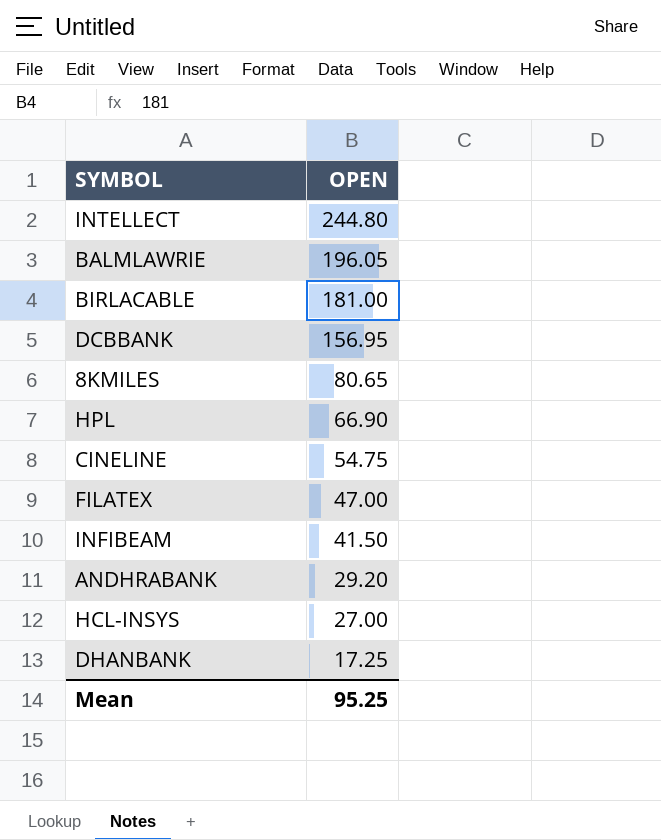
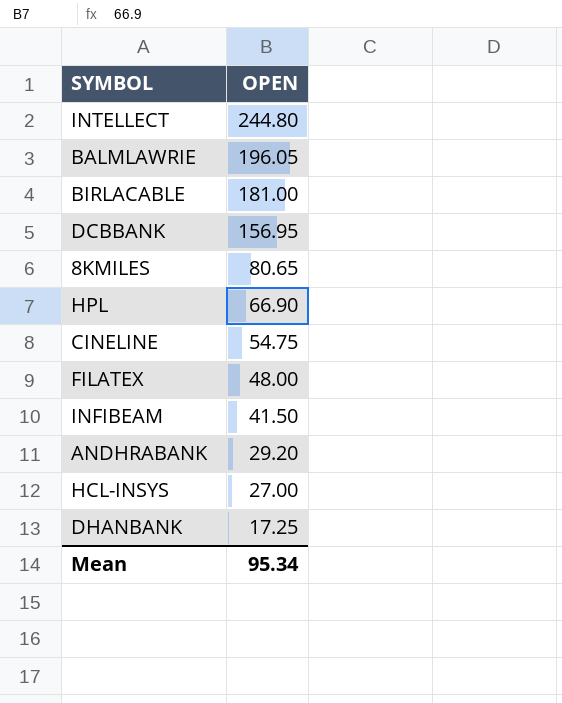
FILATEX | OPEN: 47.00 -> 48.00
Mean | OPEN: 95.25 -> 95.34

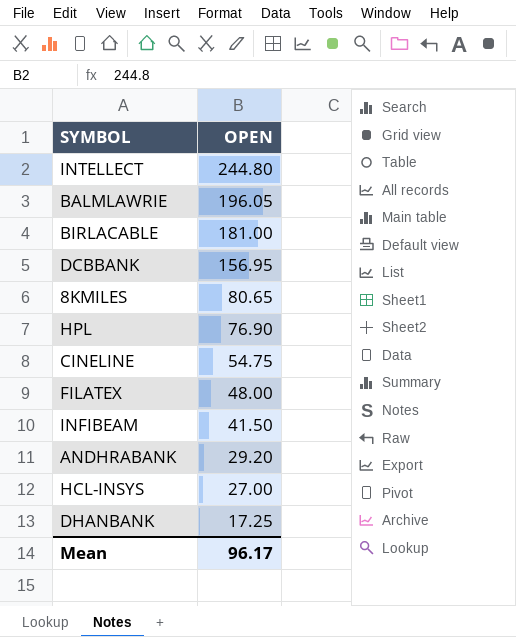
HPL | OPEN: 66.90 -> 76.90
Mean | OPEN: 95.34 -> 96.17

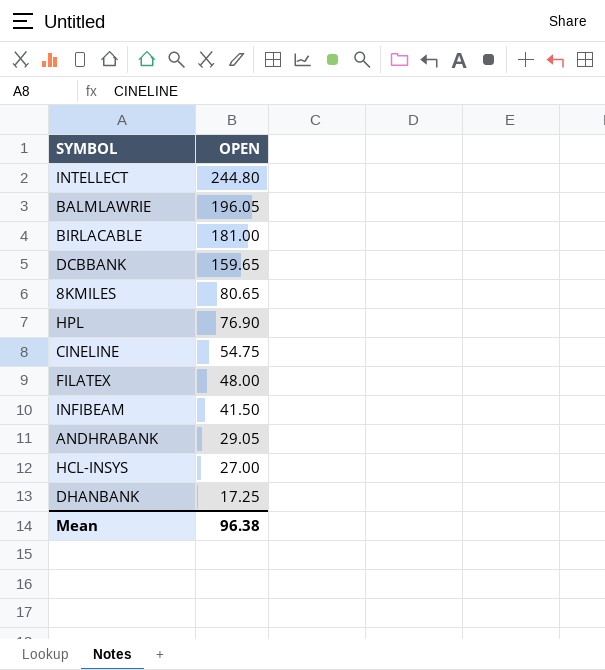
DCBBANK | OPEN: 156.95 -> 159.65
ANDHRABANK | OPEN: 29.20 -> 29.05
Mean | OPEN: 96.17 -> 96.38

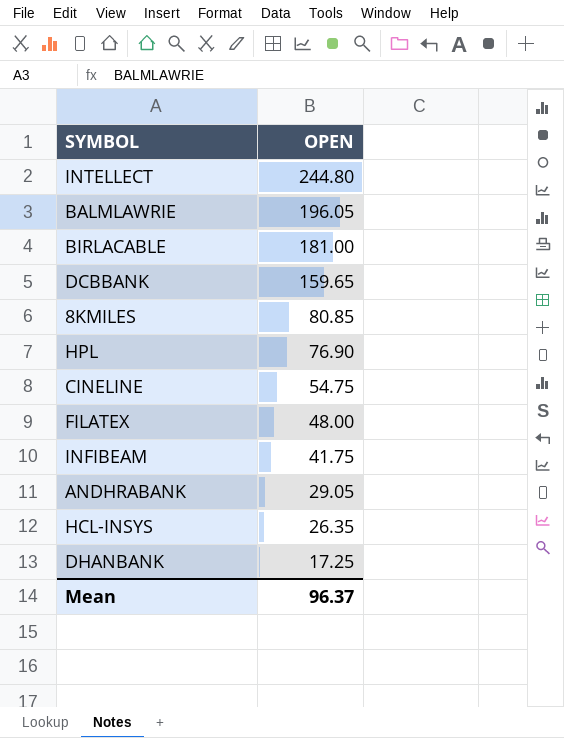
8KMILES | OPEN: 80.65 -> 80.85
INFIBEAM | OPEN: 41.50 -> 41.75
HCL-INSYS | OPEN: 27.00 -> 26.35
Mean | OPEN: 96.38 -> 96.37

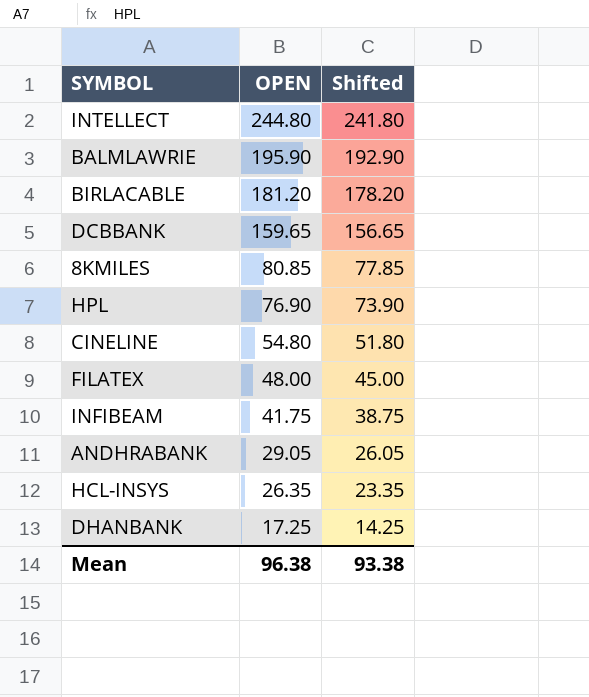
column Shifted | formula: none -> [OPEN] - 3
BALMLAWRIE | OPEN: 196.05 -> 195.90
BIRLACABLE | OPEN: 181.00 -> 181.20
CINELINE | OPEN: 54.75 -> 54.80
Mean | OPEN: 96.37 -> 96.38

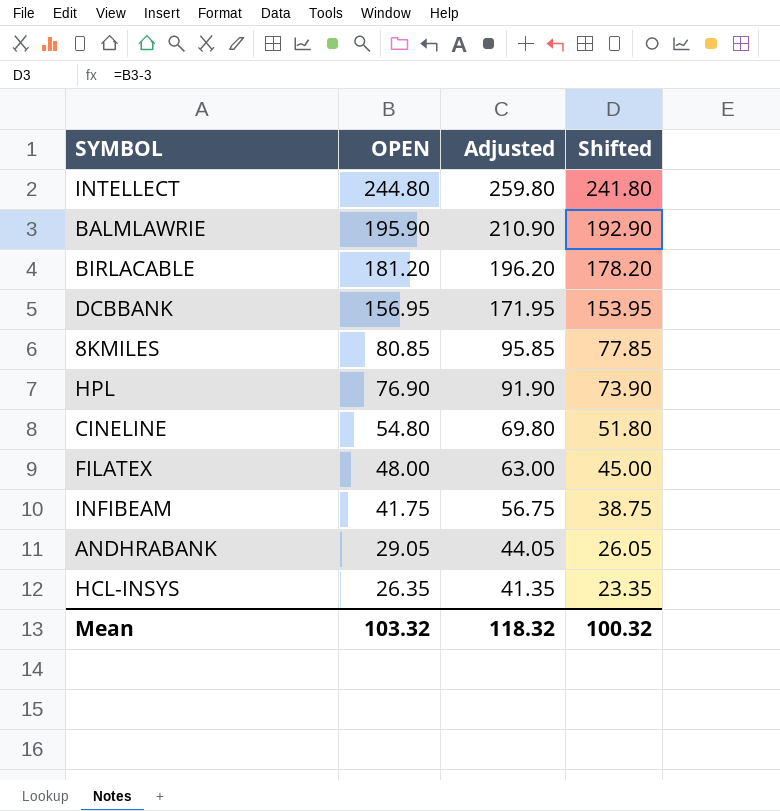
column Adjusted | formula: none -> [OPEN] + 15
row DHANBANK: 17.25 | 14.25 -> none
DCBBANK | OPEN: 159.65 -> 156.95
DCBBANK | Shifted: 156.65 -> 153.95
Mean | OPEN: 96.38 -> 103.32
Mean | Shifted: 93.38 -> 100.32

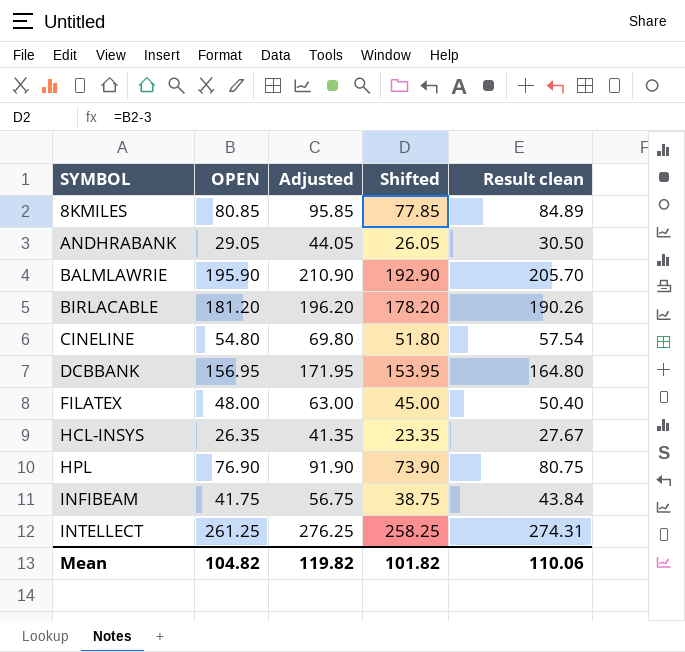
row order: OPEN descending -> SYMBOL ascending
column Result clean | formula: none -> [OPEN] * 1.05
INTELLECT | OPEN: 244.80 -> 261.25
INTELLECT | Adjusted: 259.80 -> 276.25
INTELLECT | Shifted: 241.80 -> 258.25
Mean | OPEN: 103.32 -> 104.82
Mean | Adjusted: 118.32 -> 119.82
Mean | Shifted: 100.32 -> 101.82

